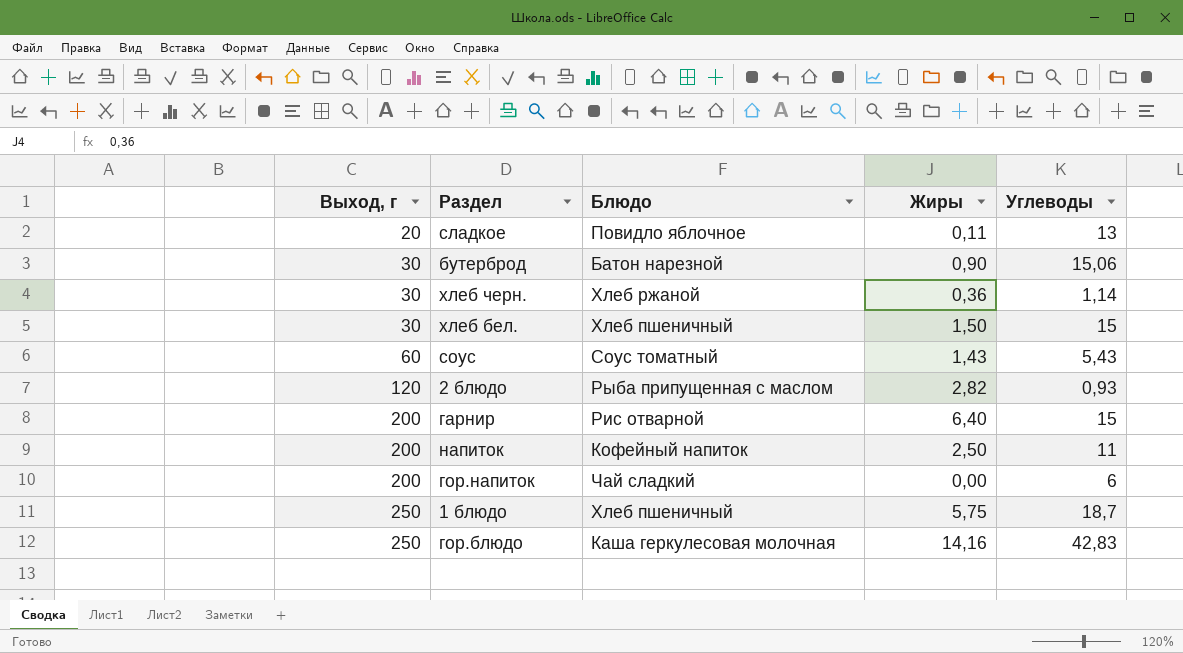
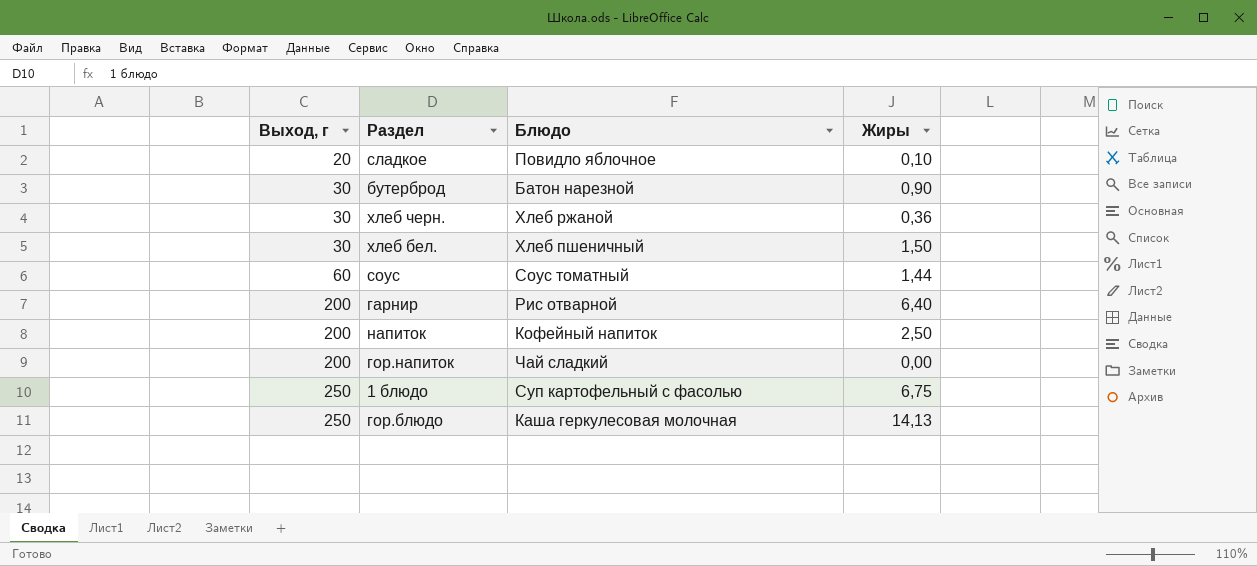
column Углеводы | position: 5 -> none
row 2 блюдо: 120 | Рыба припущенная с маслом | 2,82 | 0,93 -> none
сладкое | Жиры: 0,11 -> 0,10
соус | Жиры: 1,43 -> 1,44
1 блюдо | Блюдо: Хлеб пшеничный -> Суп картофельный с фасолью
1 блюдо | Жиры: 5,75 -> 6,75
гор.блюдо | Жиры: 14,16 -> 14,13

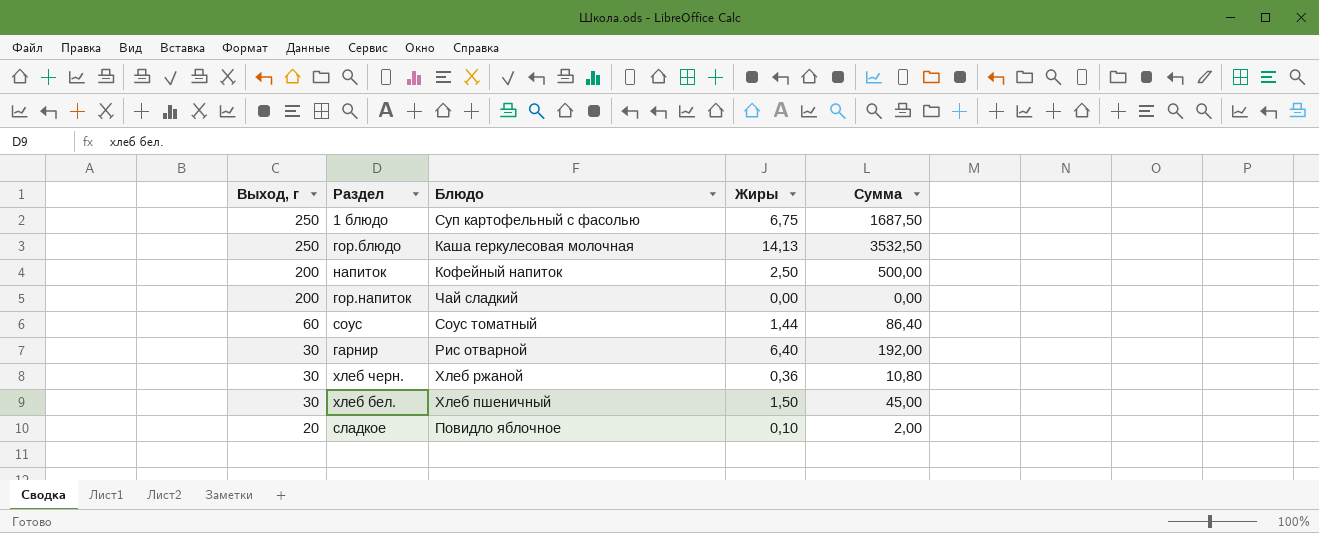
row order: Выход, г ascending -> Выход, г descending
column Сумма | formula: none -> [Выход, г] * [Жиры]
row бутерброд: 30 | Батон нарезной | 0,90 -> none
гарнир | Выход, г: 200 -> 30

